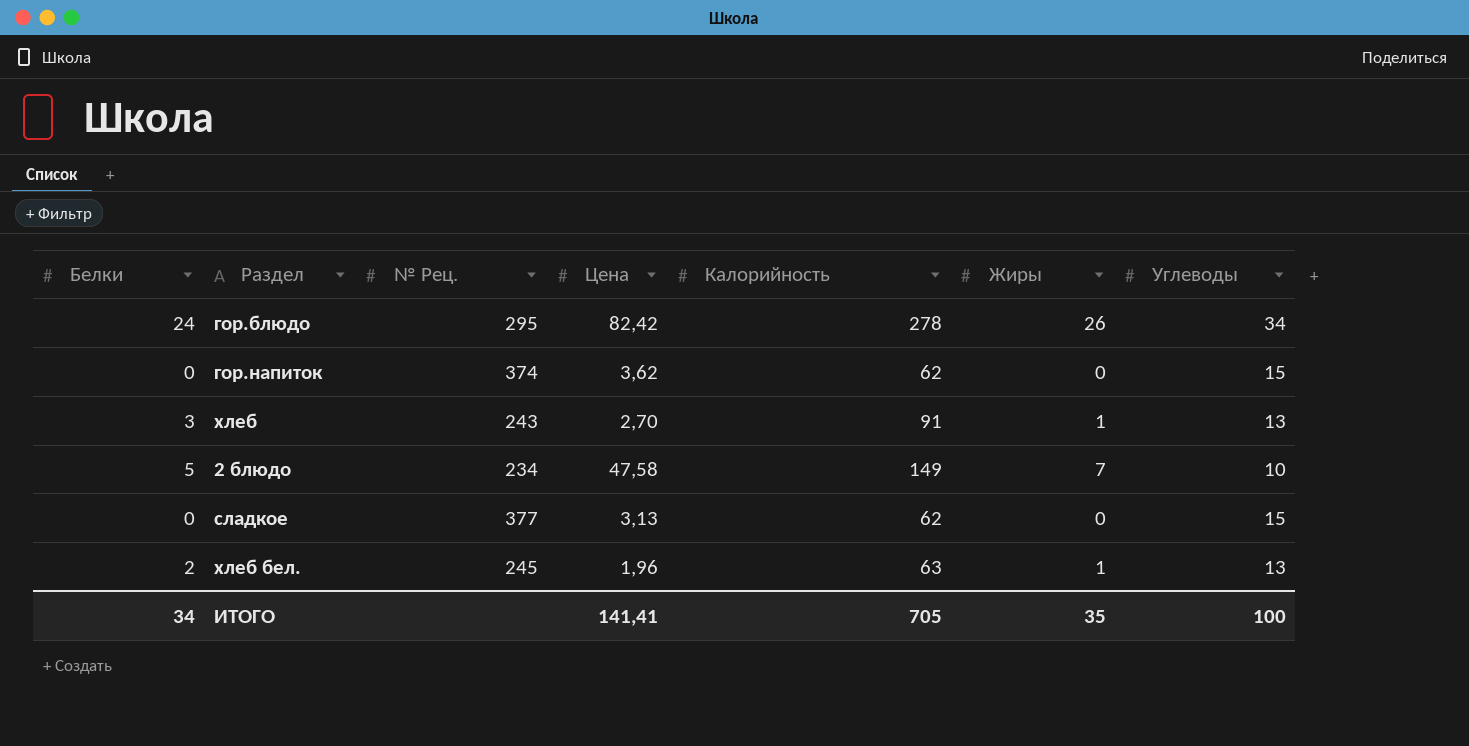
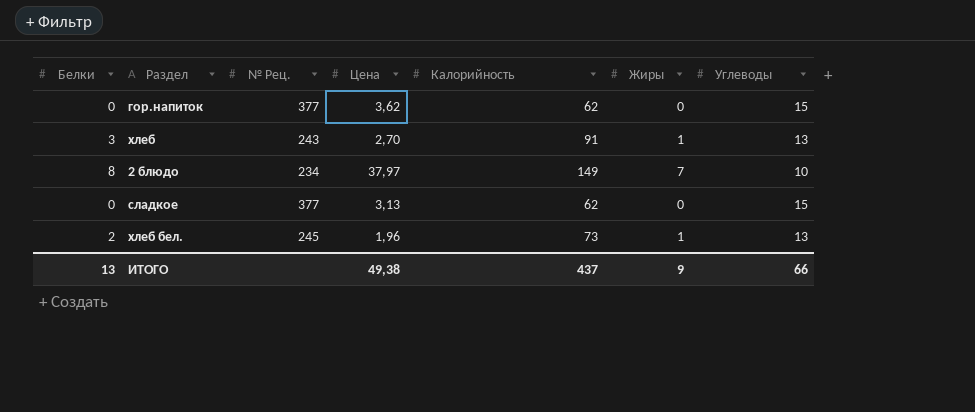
row гор.блюдо: 24 | 295 | 82,42 | 278 | 26 | 34 -> none
гор.напиток | № Рец.: 374 -> 377
2 блюдо | Белки: 5 -> 8
2 блюдо | Цена: 47,58 -> 37,97
хлеб бел. | Калорийность: 63 -> 73
ИТОГО | Белки: 34 -> 13
ИТОГО | Цена: 141,41 -> 49,38
ИТОГО | Калорийность: 705 -> 437
ИТОГО | Жиры: 35 -> 9
ИТОГО | Углеводы: 100 -> 66

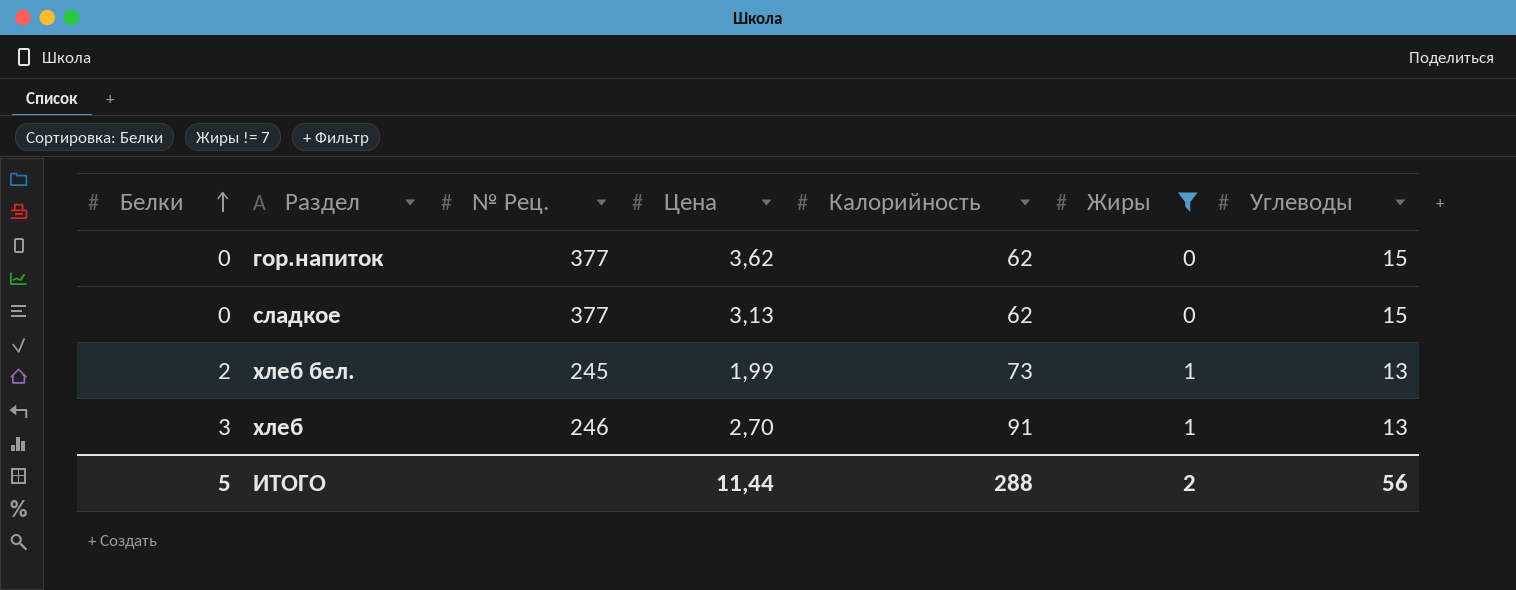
filter: none -> Жиры != 7
row order: none -> Белки ascending
хлеб бел. | Цена: 1,96 -> 1,99
хлеб | № Рец.: 243 -> 246
ИТОГО | Белки: 13 -> 5
ИТОГО | Цена: 49,38 -> 11,44
ИТОГО | Калорийность: 437 -> 288
ИТОГО | Жиры: 9 -> 2
ИТОГО | Углеводы: 66 -> 56

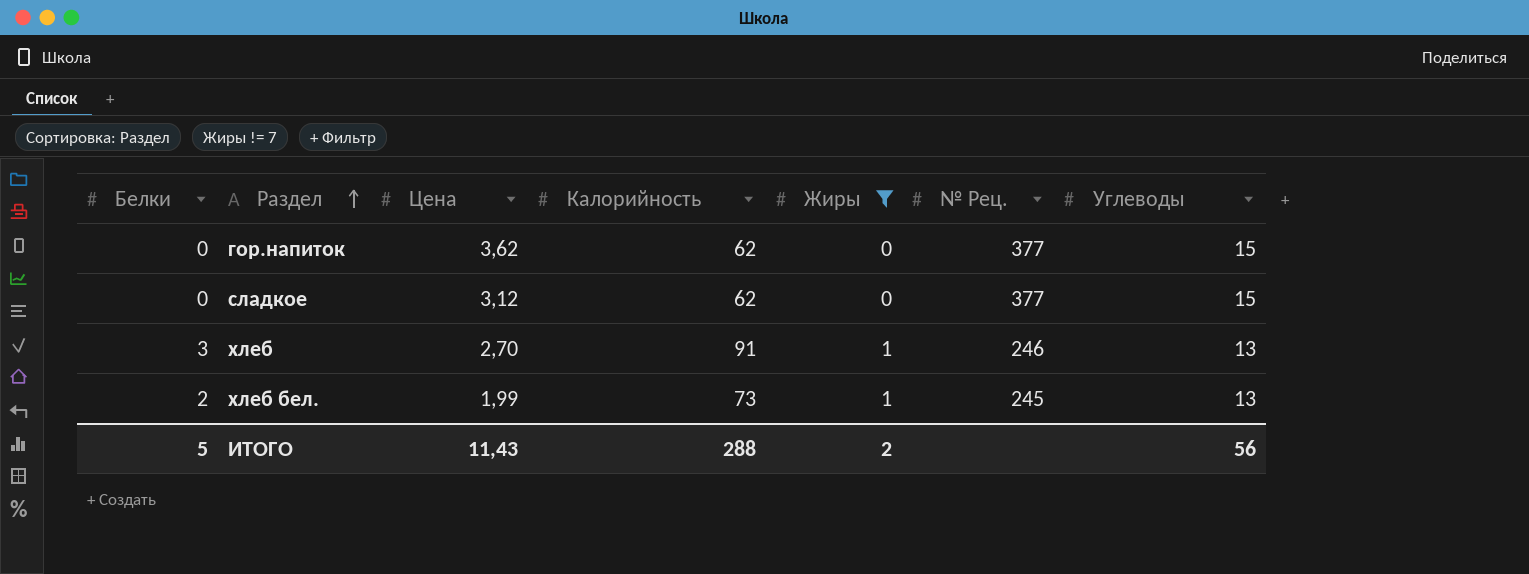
row order: Белки ascending -> Раздел ascending
column № Рец. | position: 3 -> 6
сладкое | Цена: 3,13 -> 3,12
ИТОГО | Цена: 11,44 -> 11,43

